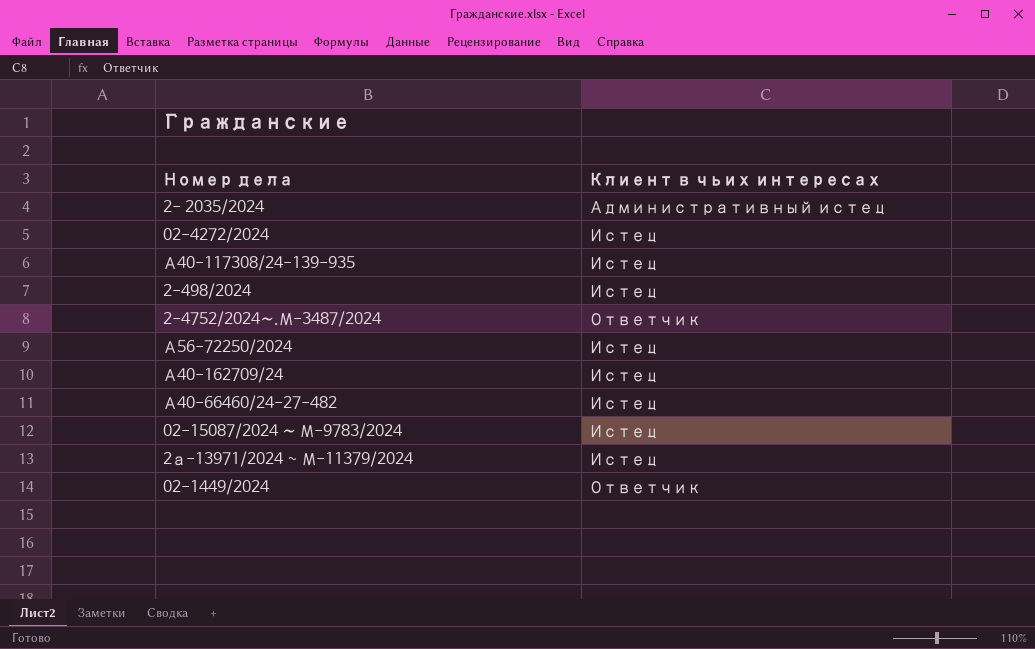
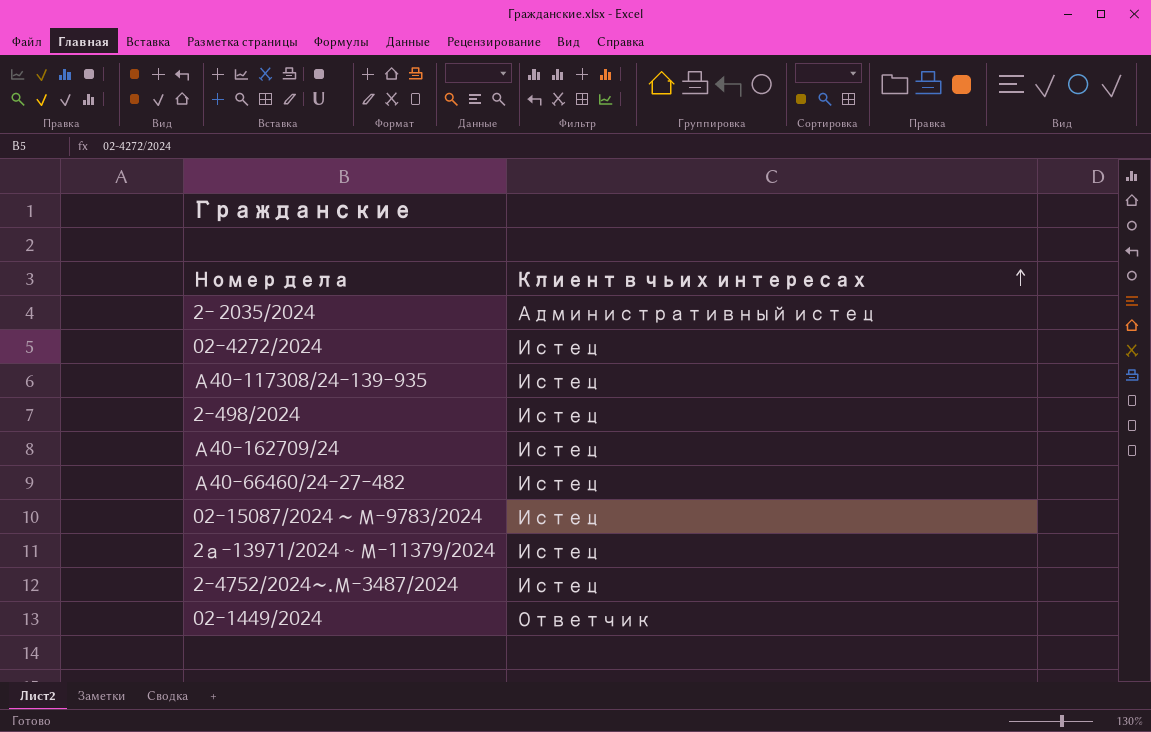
row order: none -> Клиент в чьих интересах ascending
row А56-72250/2024: Истец -> none
2-4752/2024∼.М-3487/2024 | Клиент в чьих интересах: Ответчик -> Истец

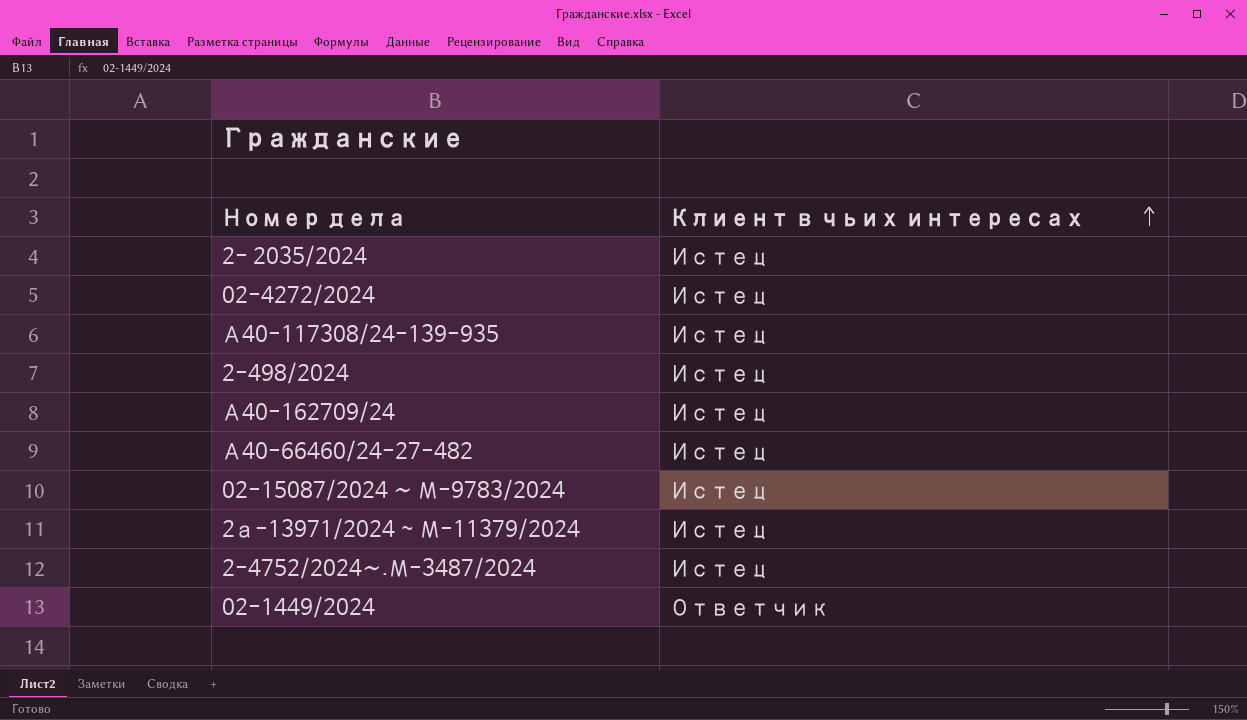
2- 2035/2024 | Клиент в чьих интересах: Административный истец -> Истец

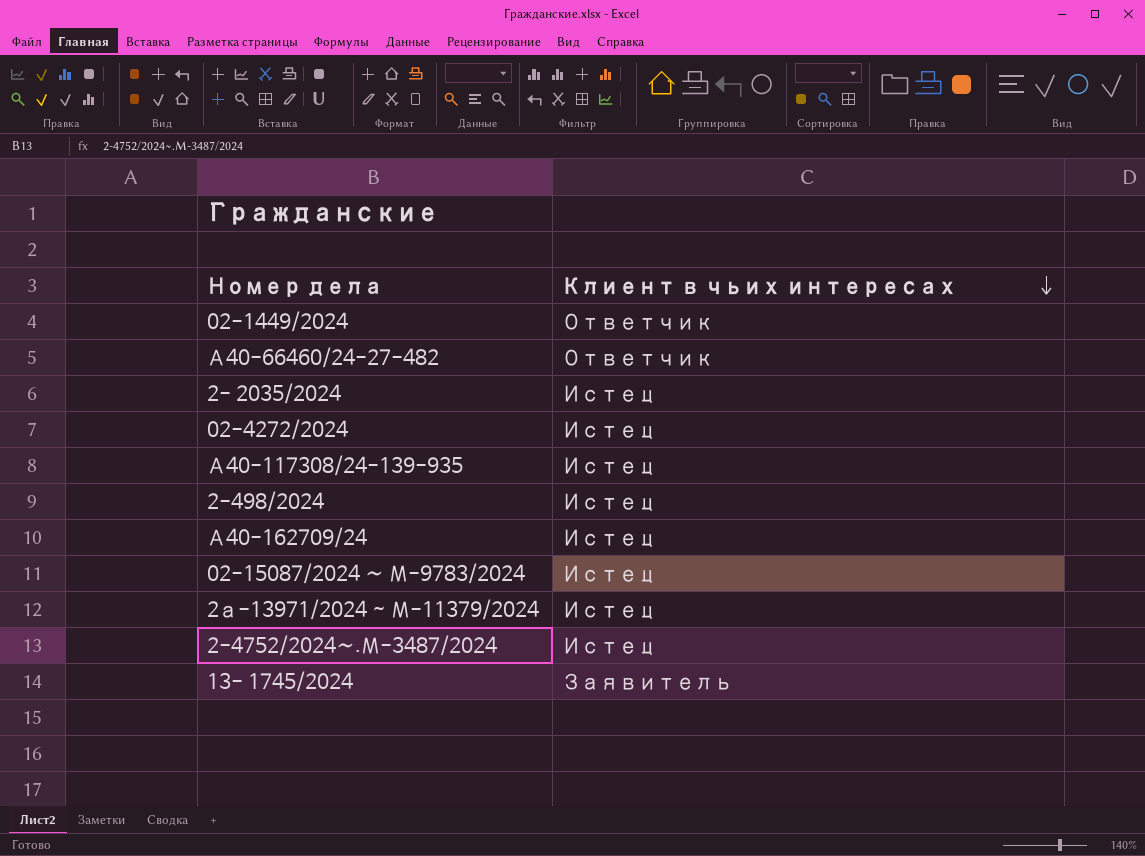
row order: Клиент в чьих интересах ascending -> Клиент в чьих интересах descending
А40-66460/24-27-482 | Клиент в чьих интересах: Истец -> Ответчик
row 13- 1745/2024: none -> Заявитель

